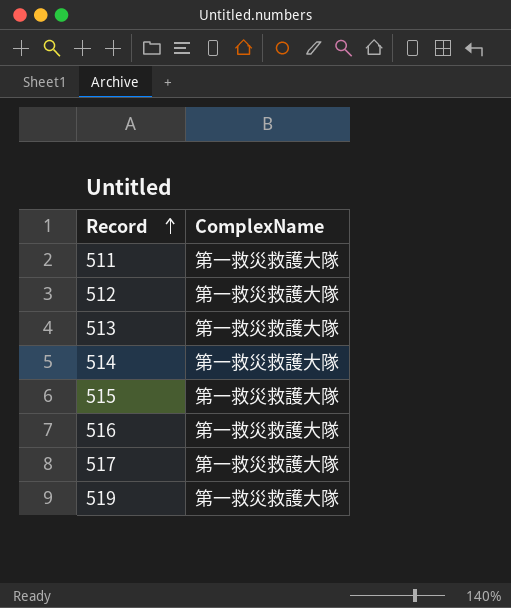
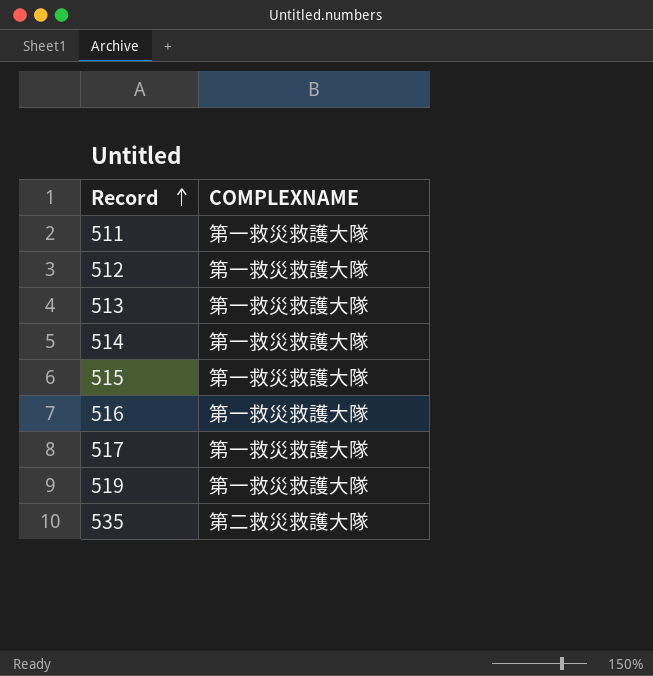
column name: ComplexName -> COMPLEXNAME
row 535: none -> 第二救災救護大隊

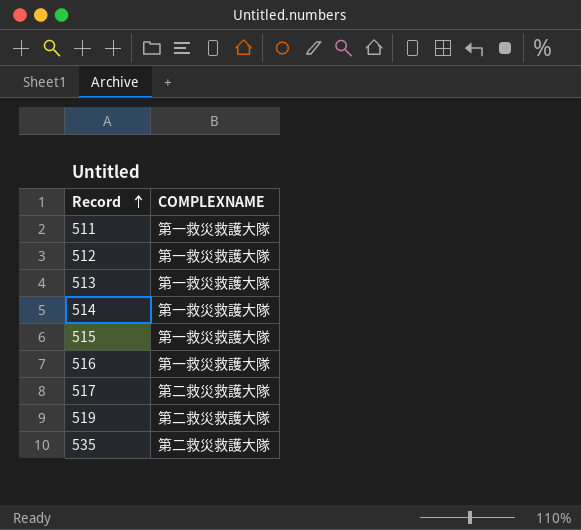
517 | COMPLEXNAME: 第一救災救護大隊 -> 第二救災救護大隊
519 | COMPLEXNAME: 第一救災救護大隊 -> 第二救災救護大隊

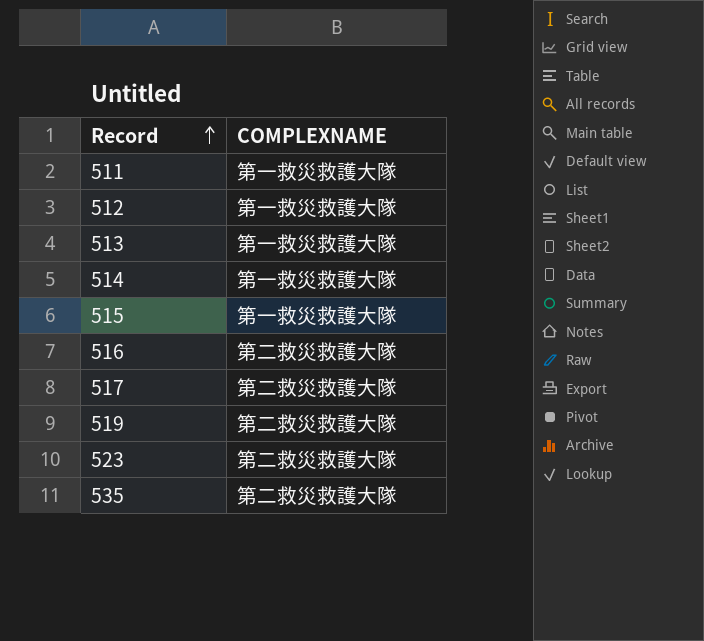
516 | COMPLEXNAME: 第一救災救護大隊 -> 第二救災救護大隊
row 523: none -> 第二救災救護大隊

